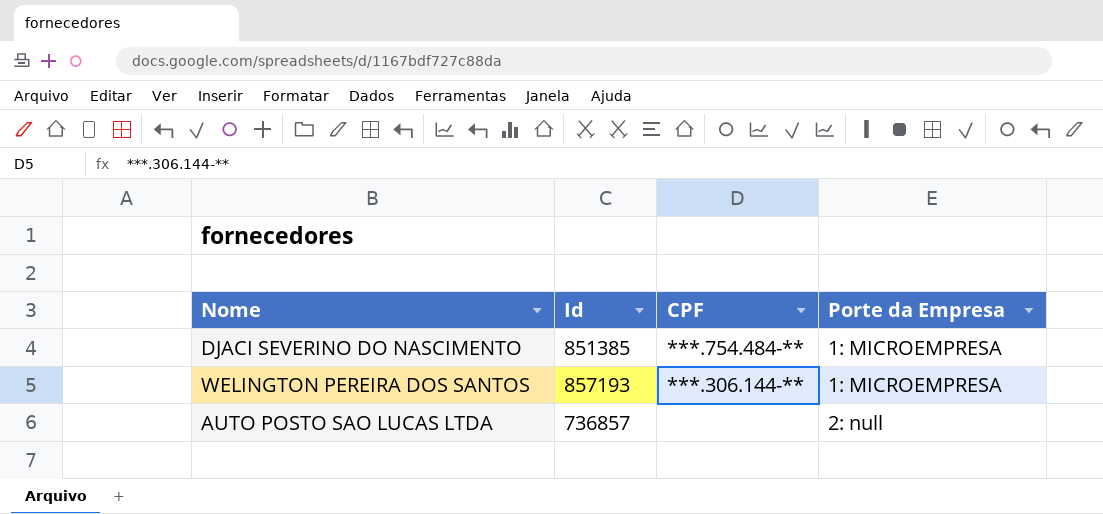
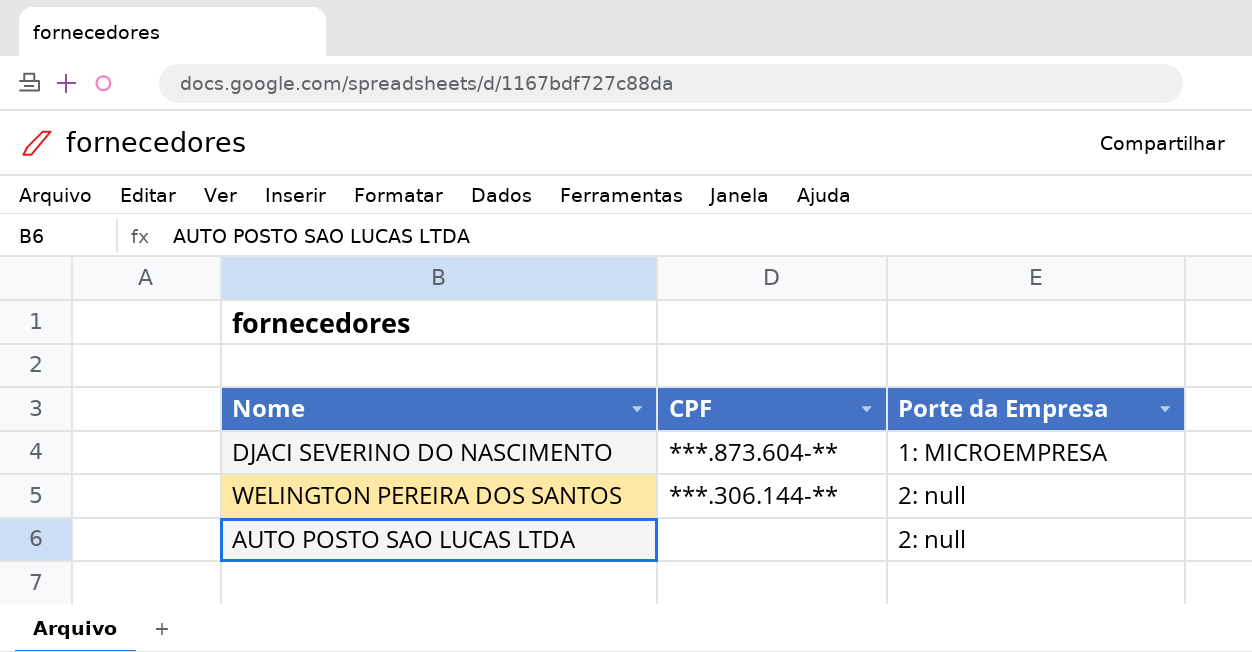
column Id | position: 2 -> none
DJACI SEVERINO DO NASCIMENTO | CPF: ***.754.484-** -> ***.873.604-**
WELINGTON PEREIRA DOS SANTOS | Porte da Empresa: 1: MICROEMPRESA -> 2: null

